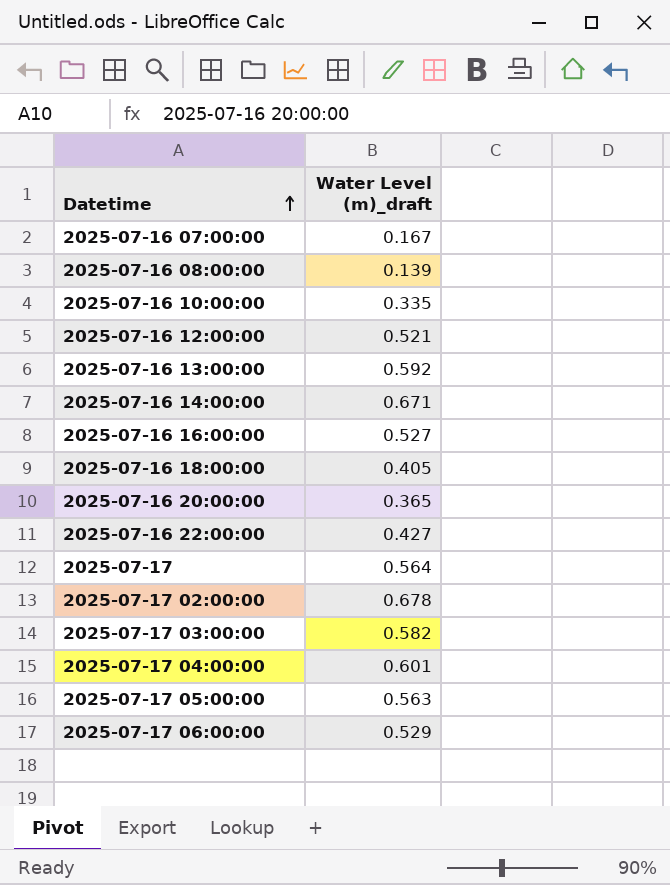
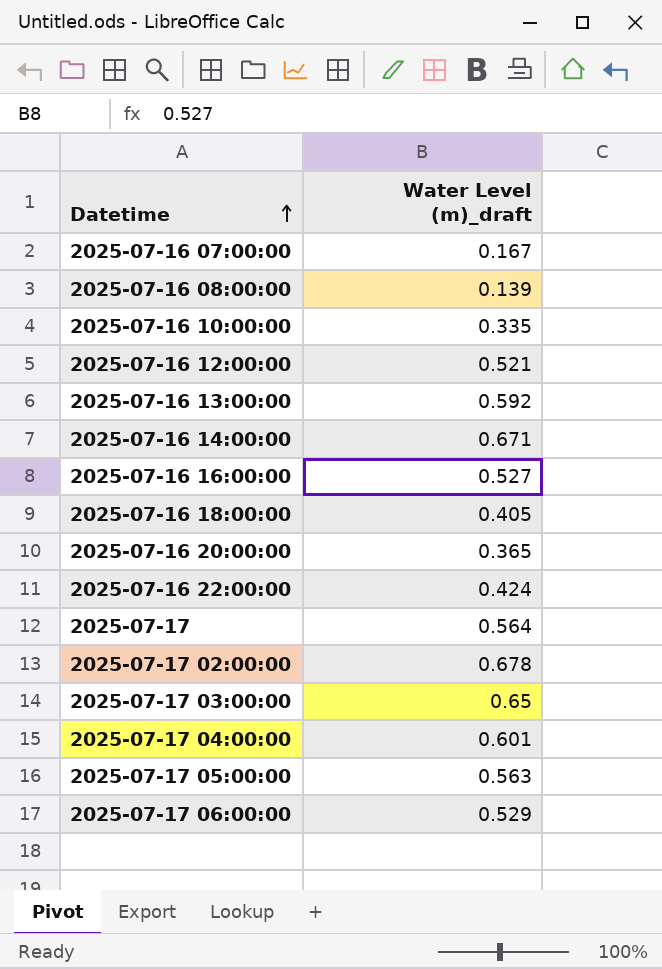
2025-07-16 22:00:00 | Water Level (m)_draft: 0.427 -> 0.424
2025-07-17 03:00:00 | Water Level (m)_draft: 0.582 -> 0.65

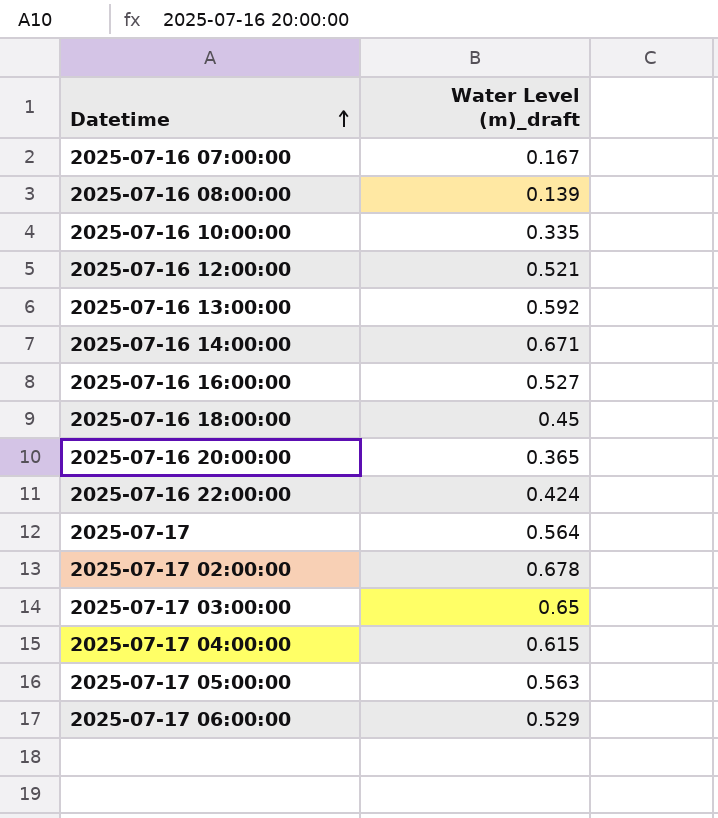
2025-07-16 18:00:00 | Water Level (m)_draft: 0.405 -> 0.45
2025-07-17 04:00:00 | Water Level (m)_draft: 0.601 -> 0.615

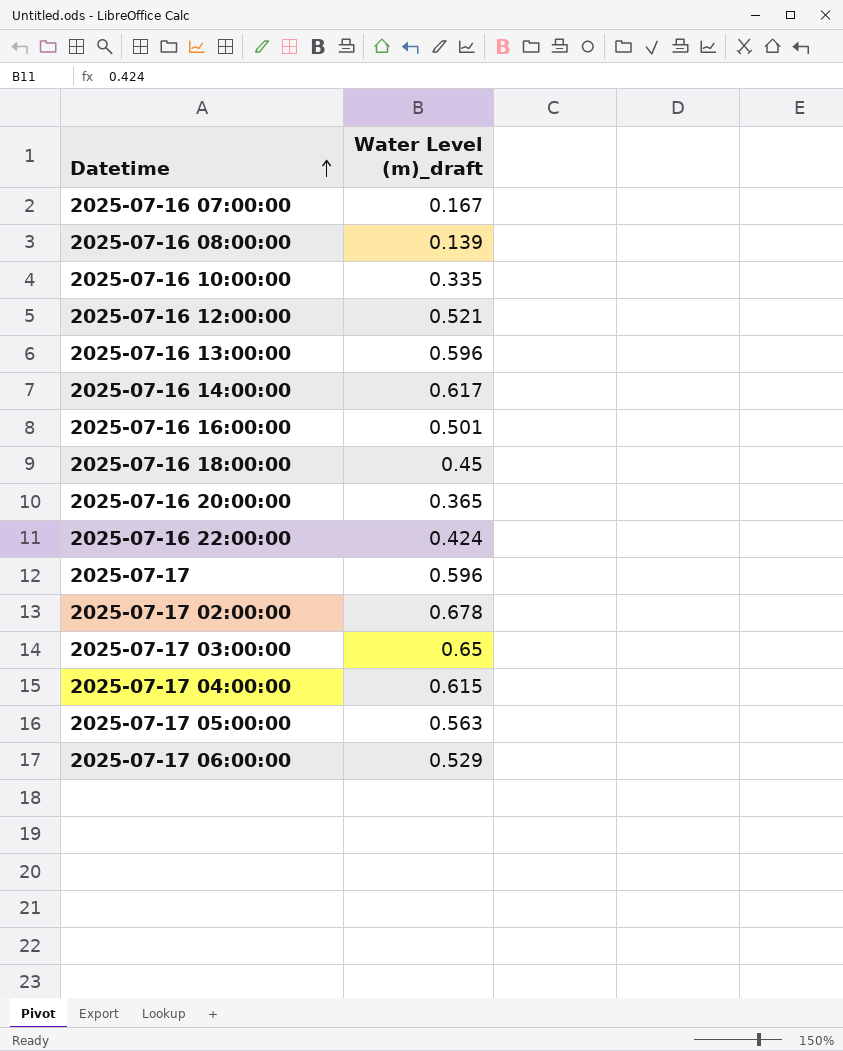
2025-07-16 13:00:00 | Water Level (m)_draft: 0.592 -> 0.596
2025-07-16 14:00:00 | Water Level (m)_draft: 0.671 -> 0.617
2025-07-16 16:00:00 | Water Level (m)_draft: 0.527 -> 0.501
2025-07-17 | Water Level (m)_draft: 0.564 -> 0.596

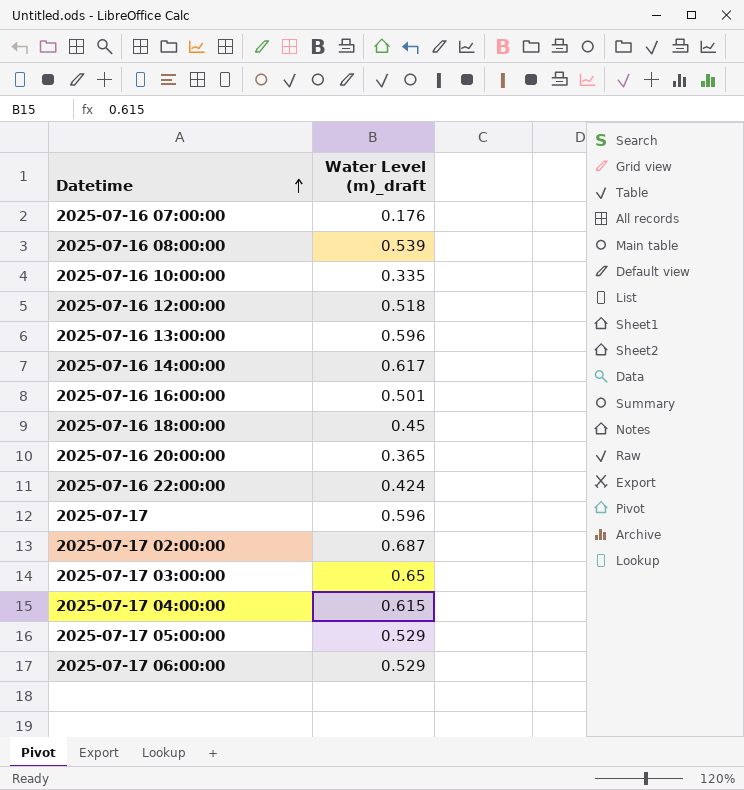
2025-07-16 07:00:00 | Water Level (m)_draft: 0.167 -> 0.176
2025-07-16 08:00:00 | Water Level (m)_draft: 0.139 -> 0.539
2025-07-16 12:00:00 | Water Level (m)_draft: 0.521 -> 0.518
2025-07-17 02:00:00 | Water Level (m)_draft: 0.678 -> 0.687
2025-07-17 05:00:00 | Water Level (m)_draft: 0.563 -> 0.529

